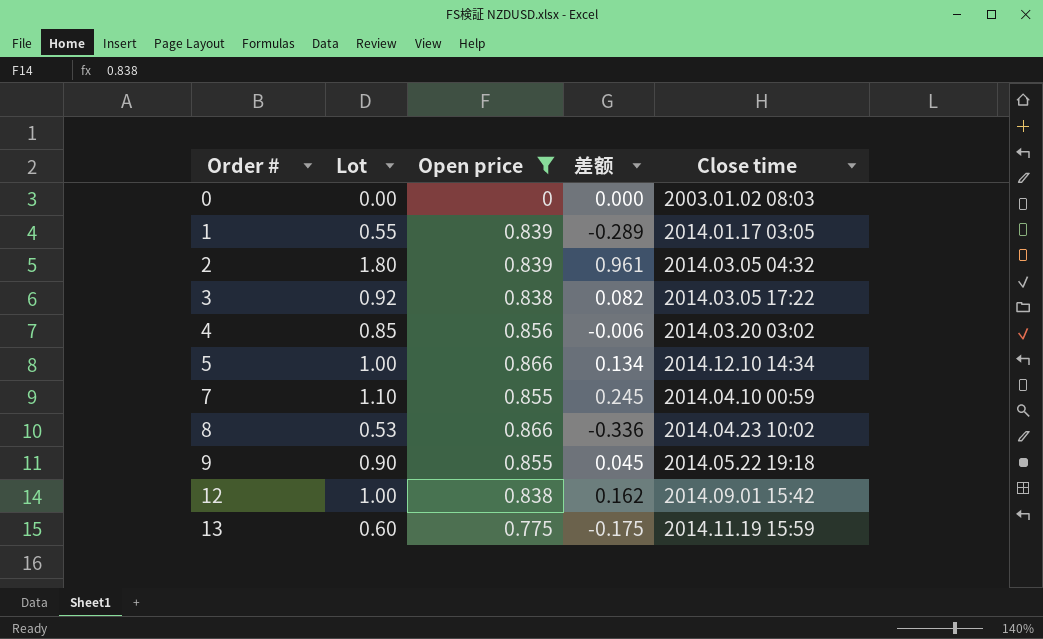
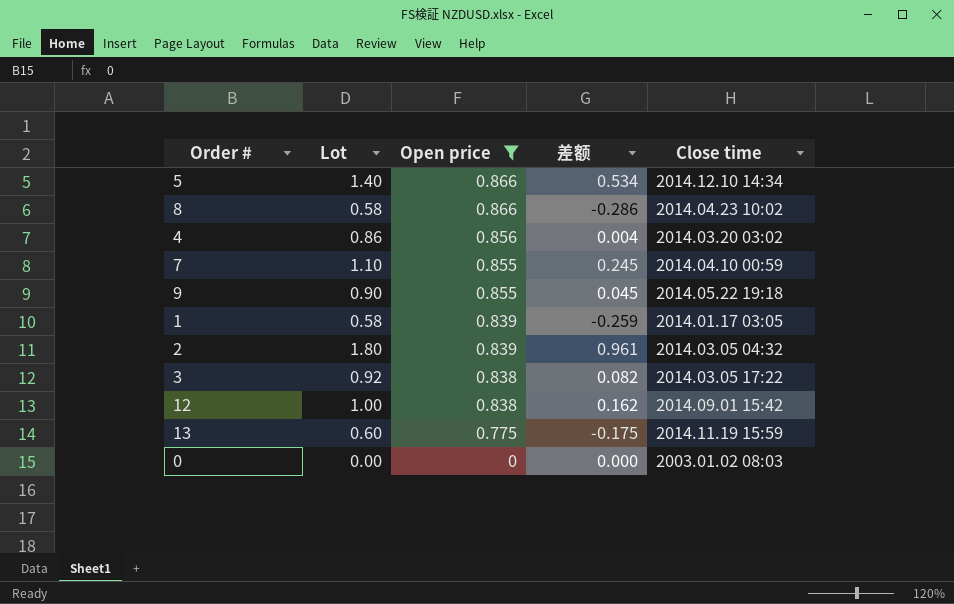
row order: Order # ascending -> Open price descending
5 | Lot: 1.00 -> 1.40
5 | 差额: 0.134 -> 0.534
8 | Lot: 0.53 -> 0.58
8 | 差额: -0.336 -> -0.286
4 | Lot: 0.85 -> 0.86
4 | 差额: -0.006 -> 0.004
1 | Lot: 0.55 -> 0.58
1 | 差额: -0.289 -> -0.259

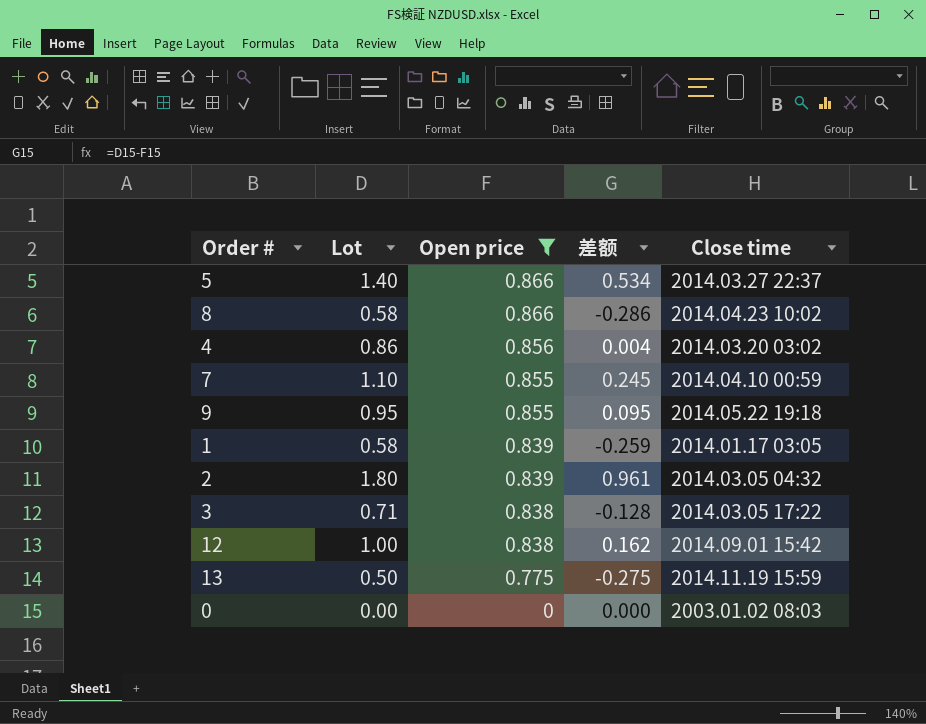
5 | Close time: 2014.12.10 14:34 -> 2014.03.27 22:37
9 | Lot: 0.90 -> 0.95
9 | 差额: 0.045 -> 0.095
3 | Lot: 0.92 -> 0.71
3 | 差额: 0.082 -> -0.128
13 | Lot: 0.60 -> 0.50
13 | 差额: -0.175 -> -0.275

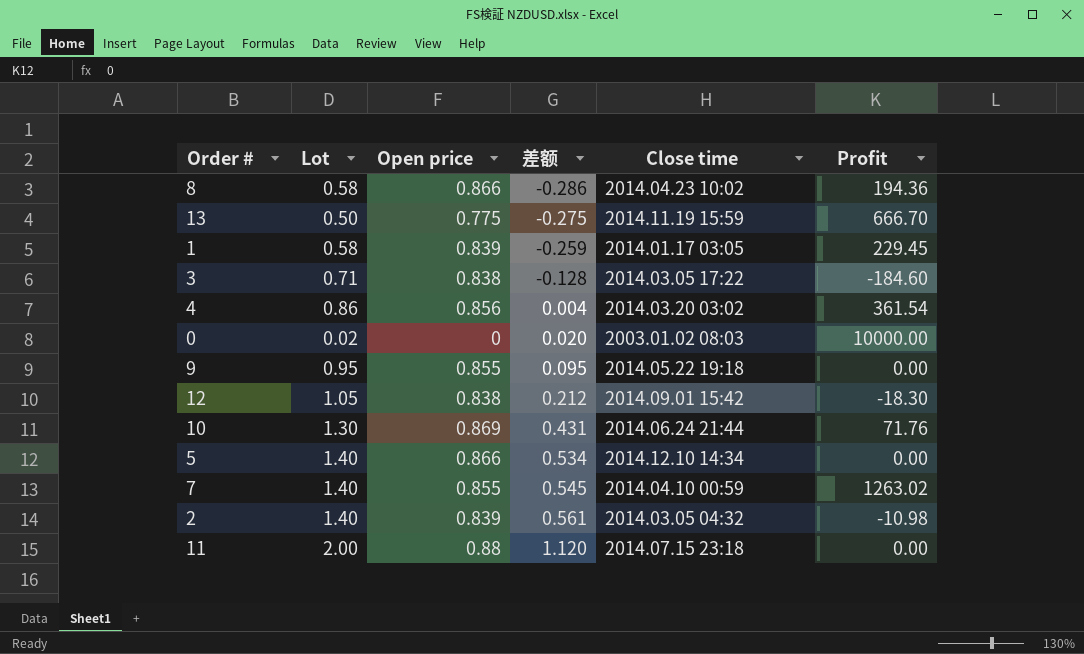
filter: Open price <= 0.866 -> none
row order: Open price descending -> 差额 ascending
column Profit | position: none -> 6
0 | Lot: 0.00 -> 0.02
0 | 差额: 0.000 -> 0.020
12 | Lot: 1.00 -> 1.05
12 | 差额: 0.162 -> 0.212
5 | Close time: 2014.03.27 22:37 -> 2014.12.10 14:34
7 | Lot: 1.10 -> 1.40
7 | 差额: 0.245 -> 0.545
2 | Lot: 1.80 -> 1.40
2 | 差额: 0.961 -> 0.561

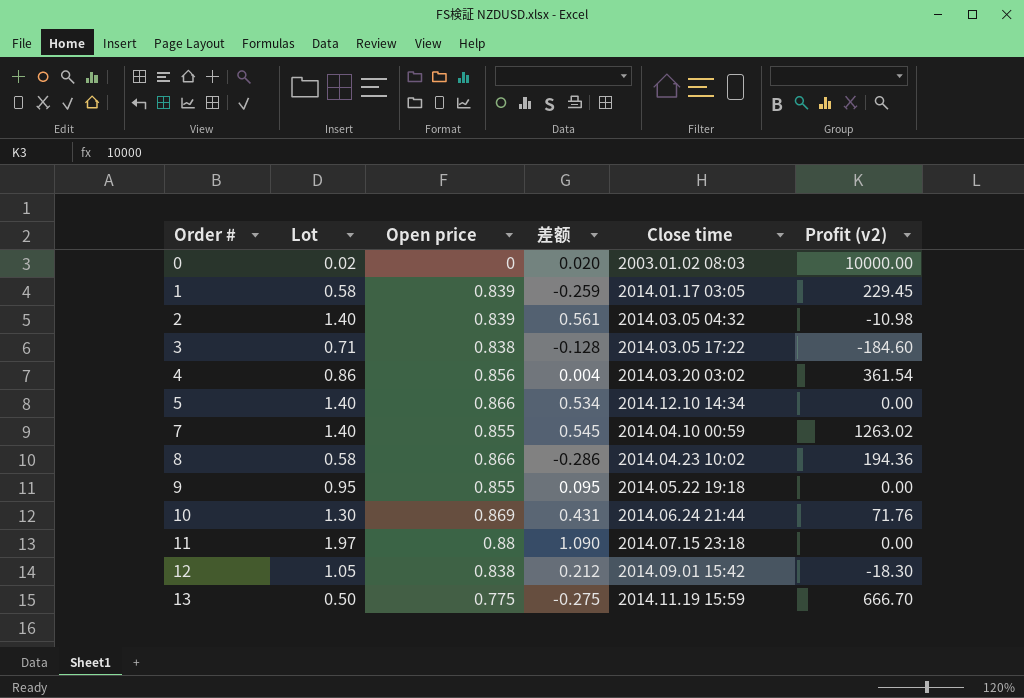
row order: 差额 ascending -> Order # ascending
column name: Profit -> Profit (v2)
11 | Lot: 2.00 -> 1.97
11 | 差额: 1.120 -> 1.090

